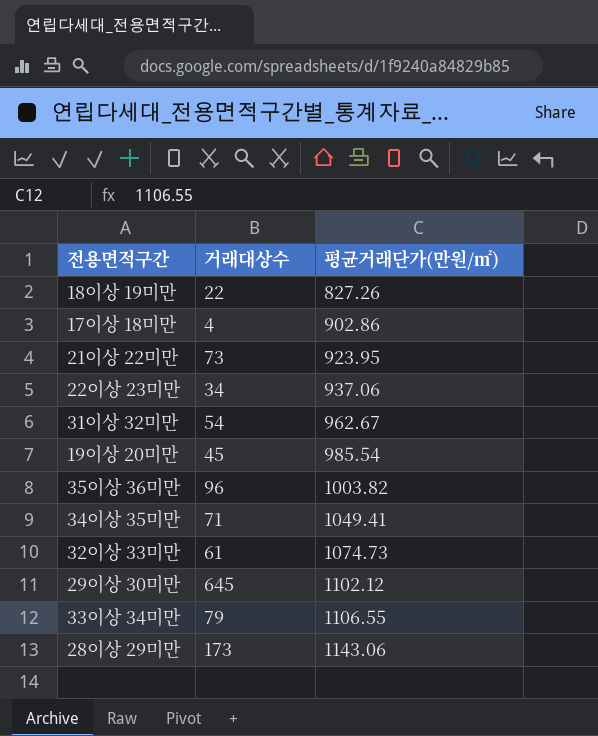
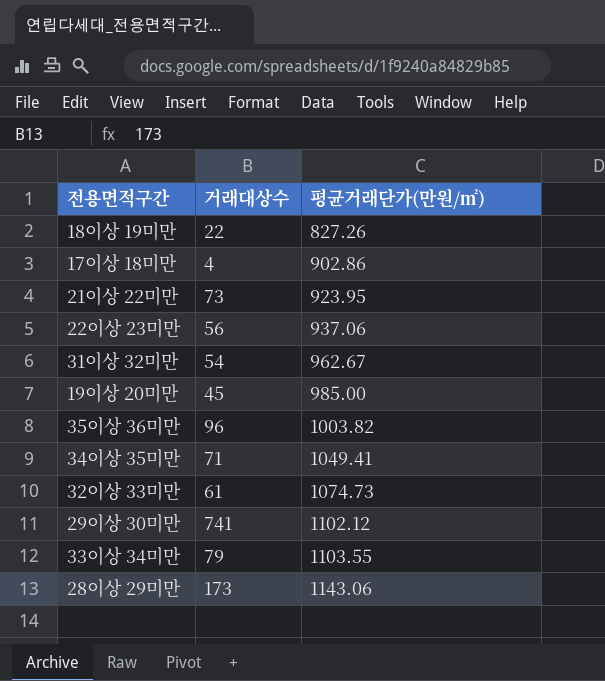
22이상 23미만 | 거래대상수: 34 -> 56
19이상 20미만 | 평균거래단가(만원/㎡): 985.54 -> 985.00
29이상 30미만 | 거래대상수: 645 -> 741
33이상 34미만 | 평균거래단가(만원/㎡): 1106.55 -> 1103.55

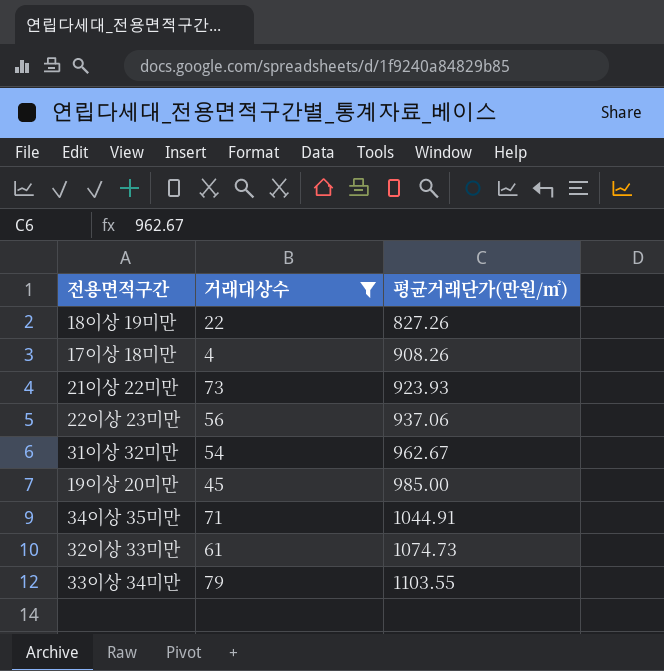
filter: none -> 거래대상수 <= 79
17이상 18미만 | 평균거래단가(만원/㎡): 902.86 -> 908.26
21이상 22미만 | 평균거래단가(만원/㎡): 923.95 -> 923.93
34이상 35미만 | 평균거래단가(만원/㎡): 1049.41 -> 1044.91

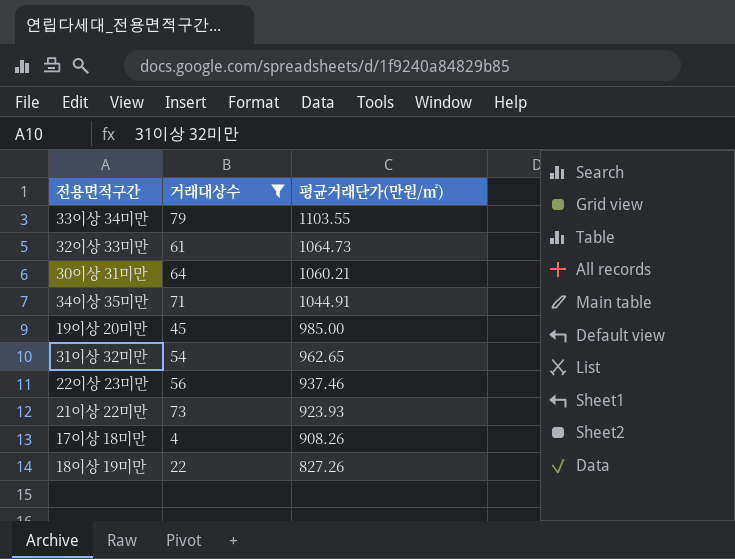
row order: 평균거래단가(만원/㎡) ascending -> 평균거래단가(만원/㎡) descending
32이상 33미만 | 평균거래단가(만원/㎡): 1074.73 -> 1064.73
row 30이상 31미만: none -> 64 | 1060.21
31이상 32미만 | 평균거래단가(만원/㎡): 962.67 -> 962.65
22이상 23미만 | 평균거래단가(만원/㎡): 937.06 -> 937.46

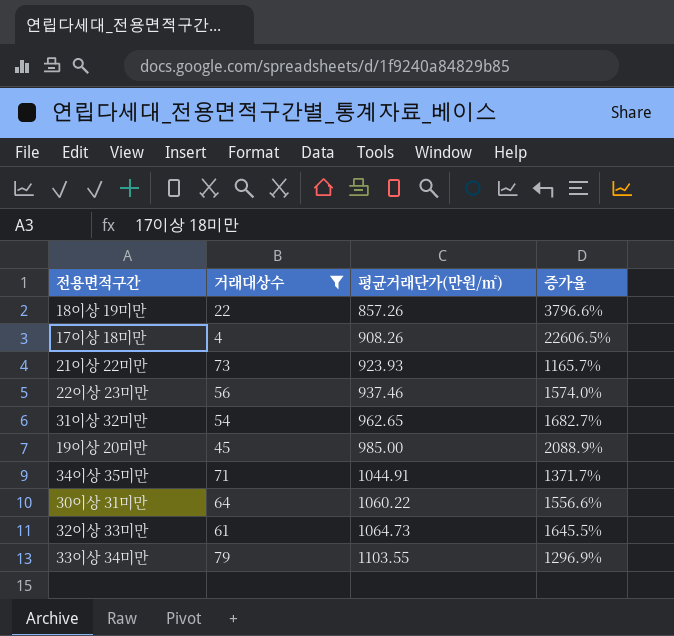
row order: 평균거래단가(만원/㎡) descending -> 평균거래단가(만원/㎡) ascending
column 증가율 | formula: none -> ([평균거래단가(만원/㎡)] - [거래대상수]) / [거래대상수]
18이상 19미만 | 평균거래단가(만원/㎡): 827.26 -> 857.26
30이상 31미만 | 평균거래단가(만원/㎡): 1060.21 -> 1060.22

